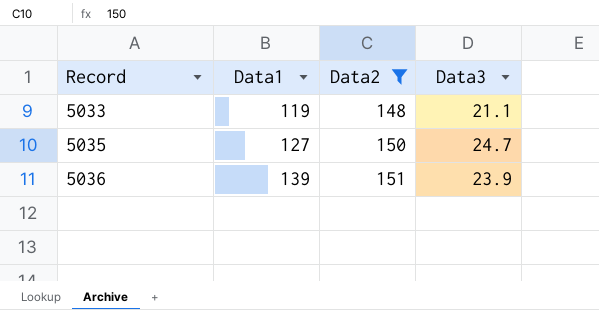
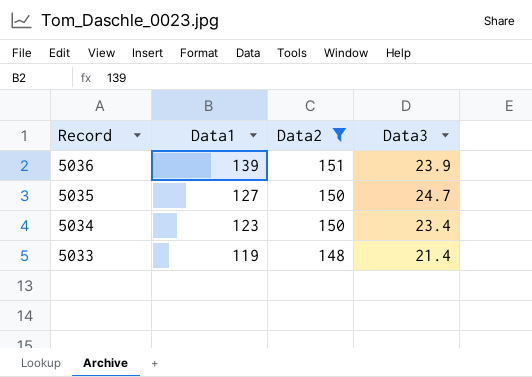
row order: Record ascending -> Record descending
row 5034: none -> 123 | 150 | 23.4
5033 | Data3: 21.1 -> 21.4

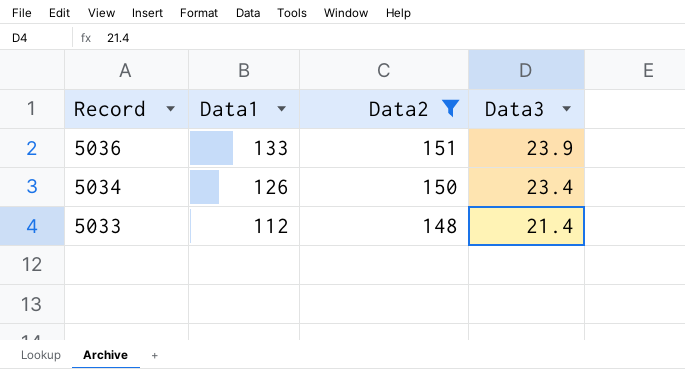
row 5035: 127 | 150 | 24.7 -> none
5036 | Data1: 139 -> 133
5034 | Data1: 123 -> 126
5033 | Data1: 119 -> 112

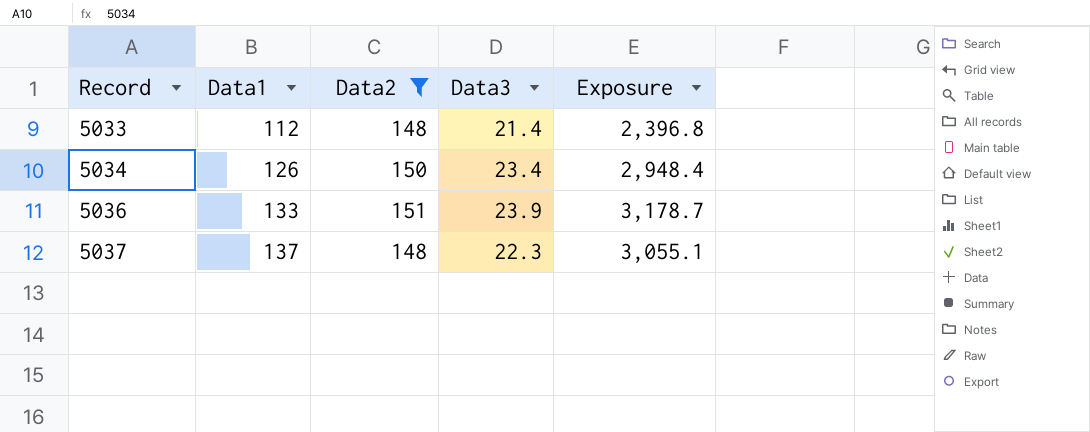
row order: Record descending -> Record ascending
column Exposure | formula: none -> [Data1] * [Data3]
row 5037: none -> 137 | 148 | 22.3 | 3,055.1

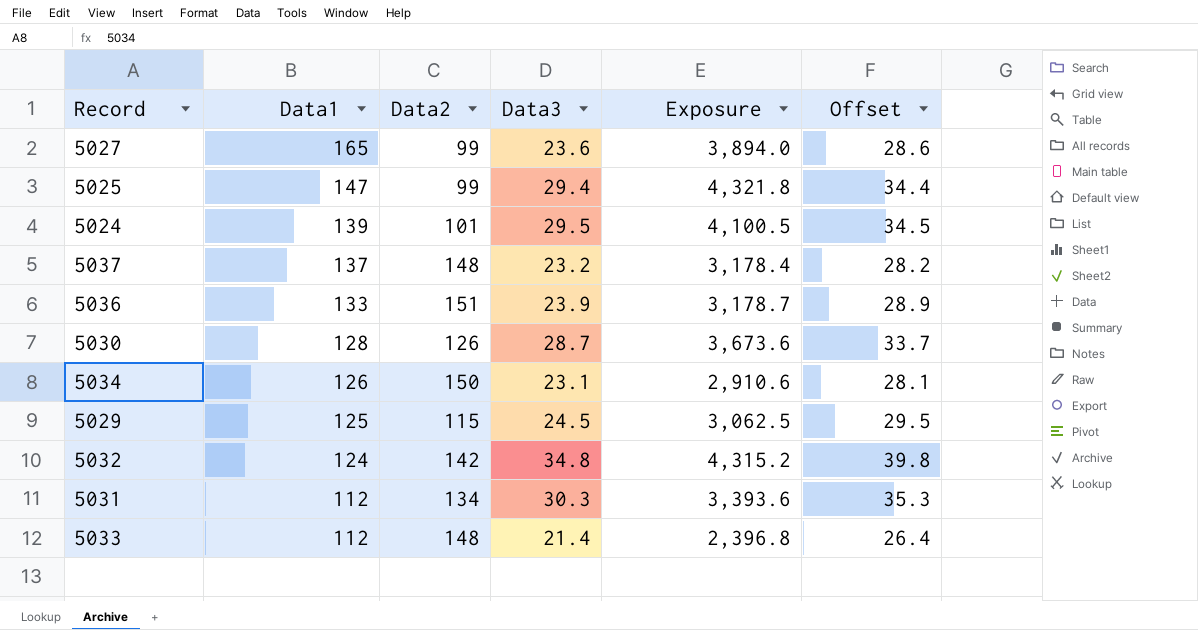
filter: Data2 >= 148 -> none
row order: Record ascending -> Data1 descending
column Offset | formula: none -> [Data3] + 5
5037 | Data3: 22.3 -> 23.2
5037 | Exposure: 3,055.1 -> 3,178.4
5034 | Data3: 23.4 -> 23.1
5034 | Exposure: 2,948.4 -> 2,910.6

